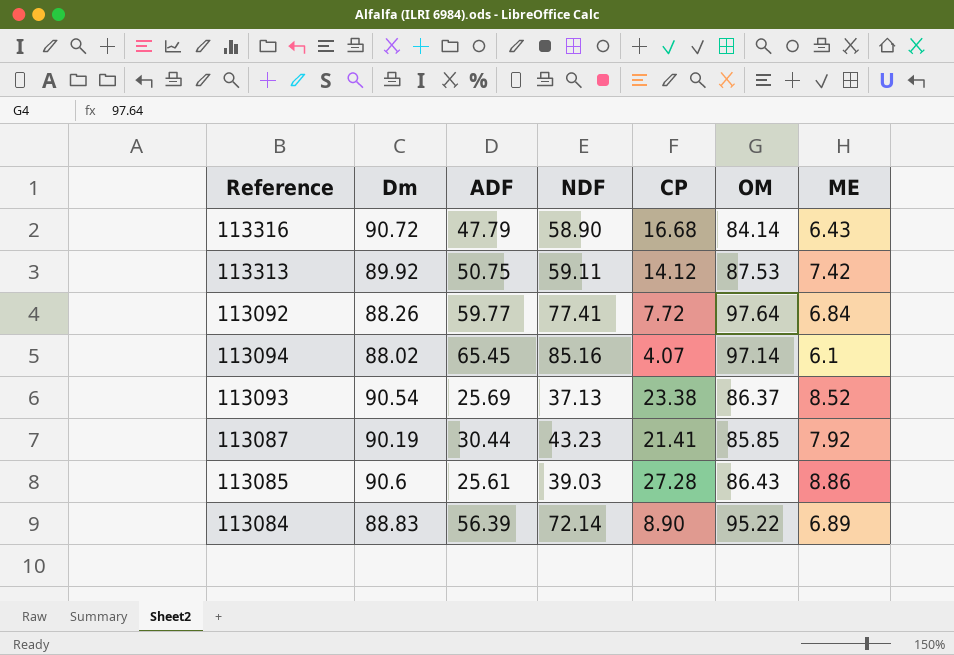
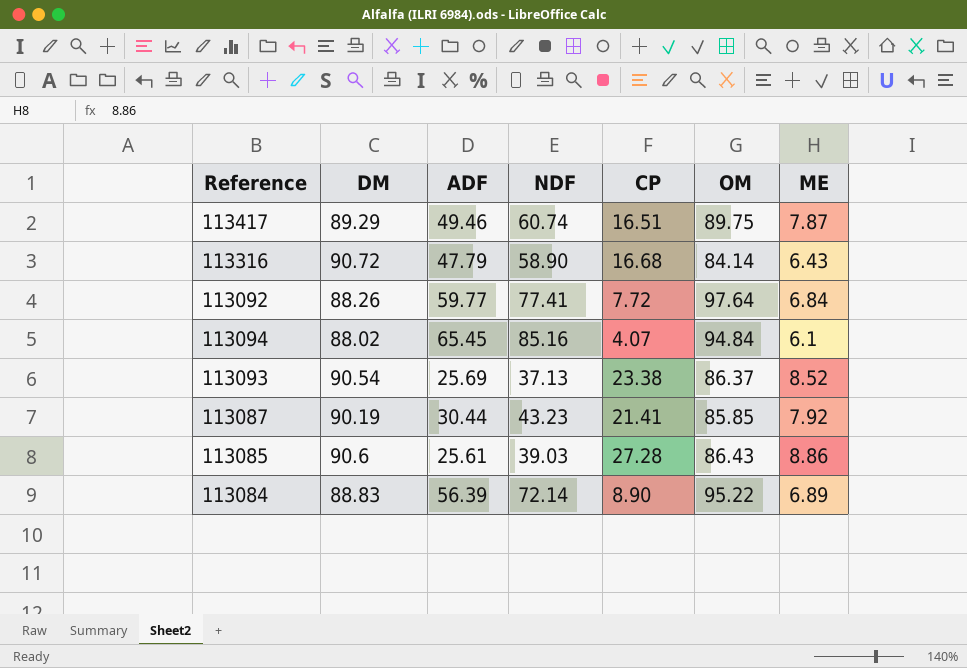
column name: Dm -> DM
row 113313: 89.92 | 50.75 | 59.11 | 14.12 | 87.53 | 7.42 -> none
row 113417: none -> 89.29 | 49.46 | 60.74 | 16.51 | 89.75 | 7.87
113094 | OM: 97.14 -> 94.84

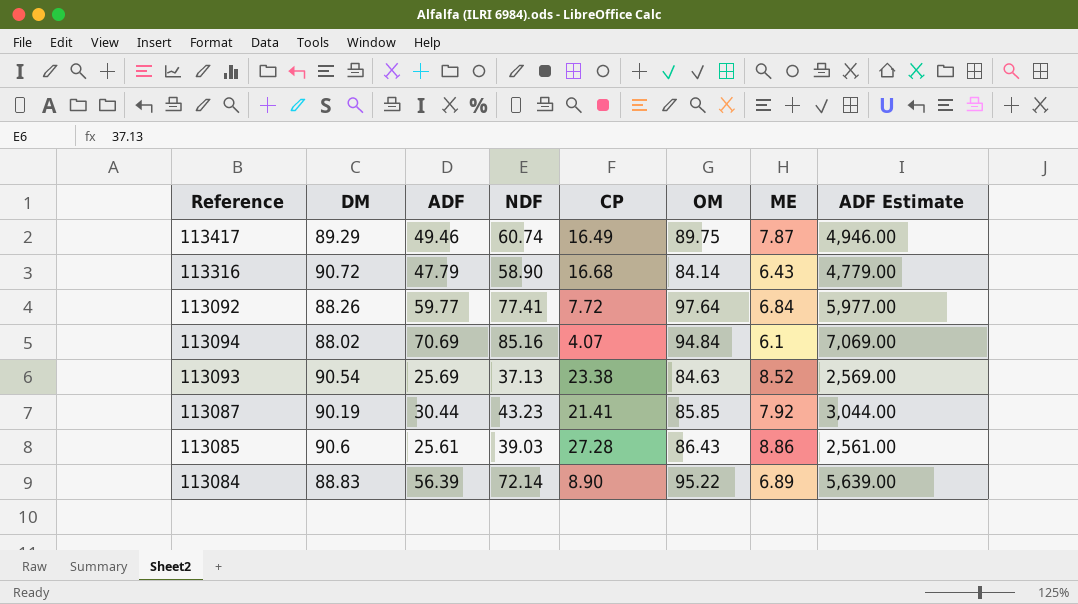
column ADF Estimate | formula: none -> [ADF] * 100
113417 | CP: 16.51 -> 16.49
113094 | ADF: 65.45 -> 70.69
113093 | OM: 86.37 -> 84.63

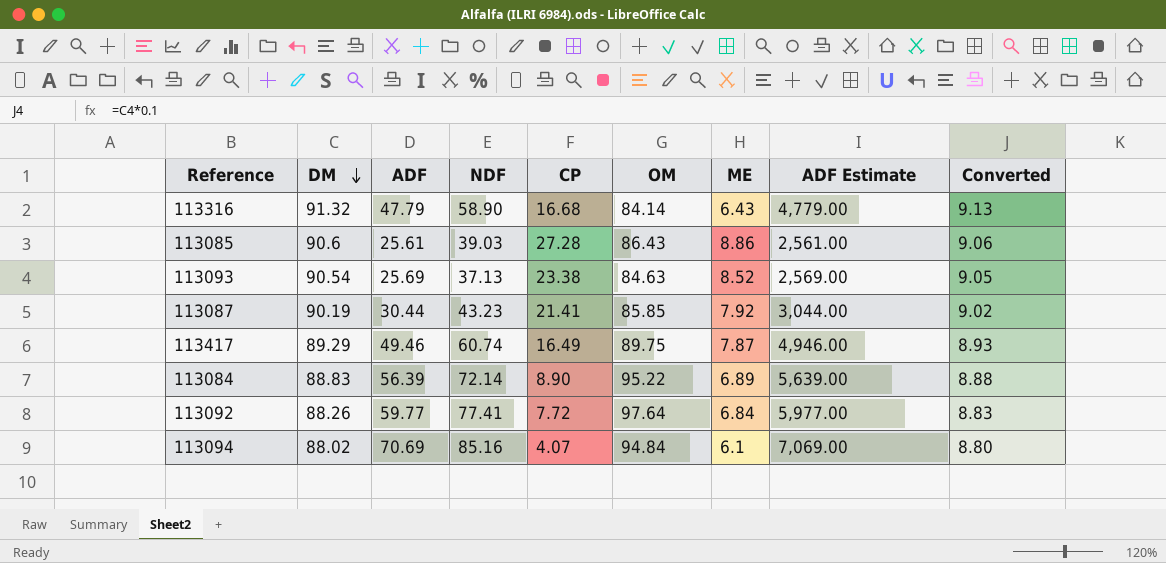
row order: none -> DM descending
column Converted | formula: none -> [DM] * 0.1
113316 | DM: 90.72 -> 91.32

